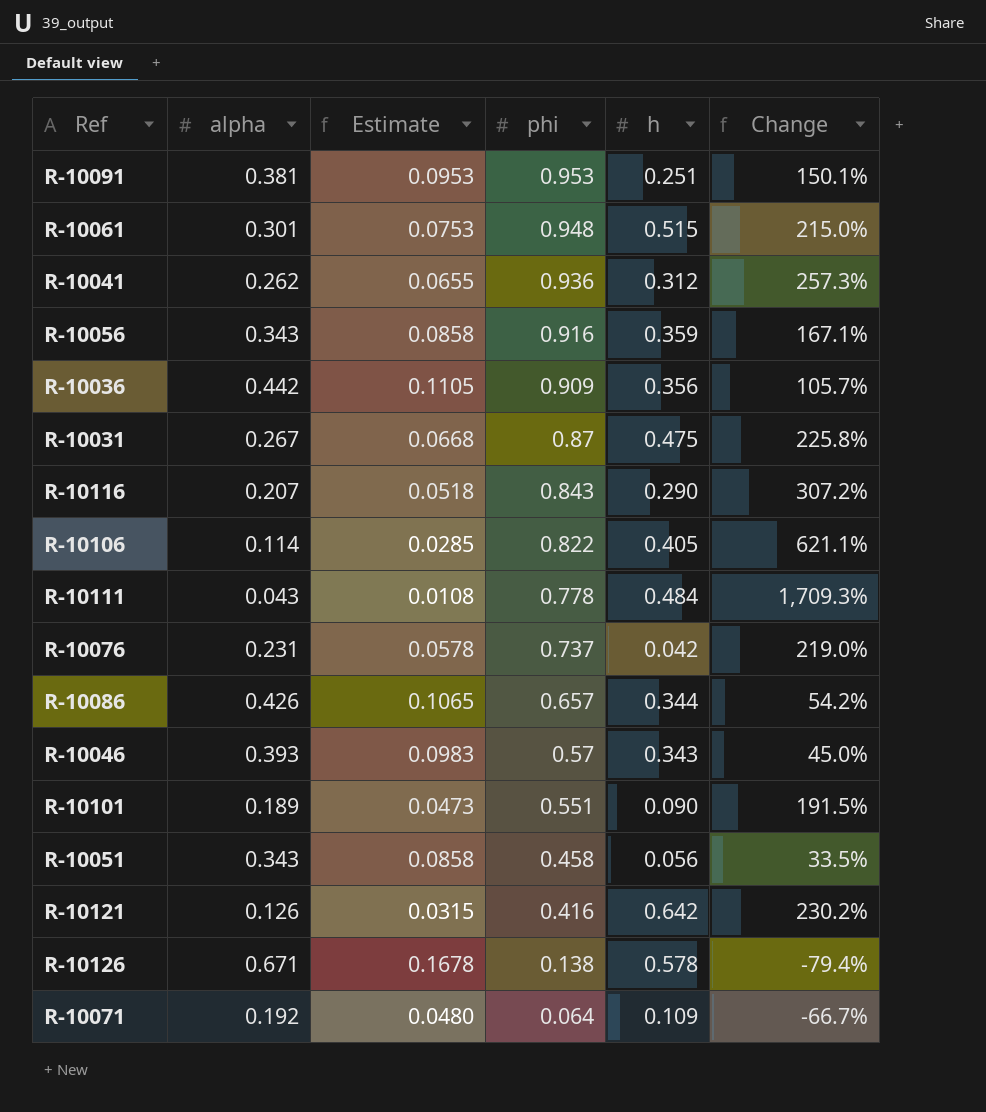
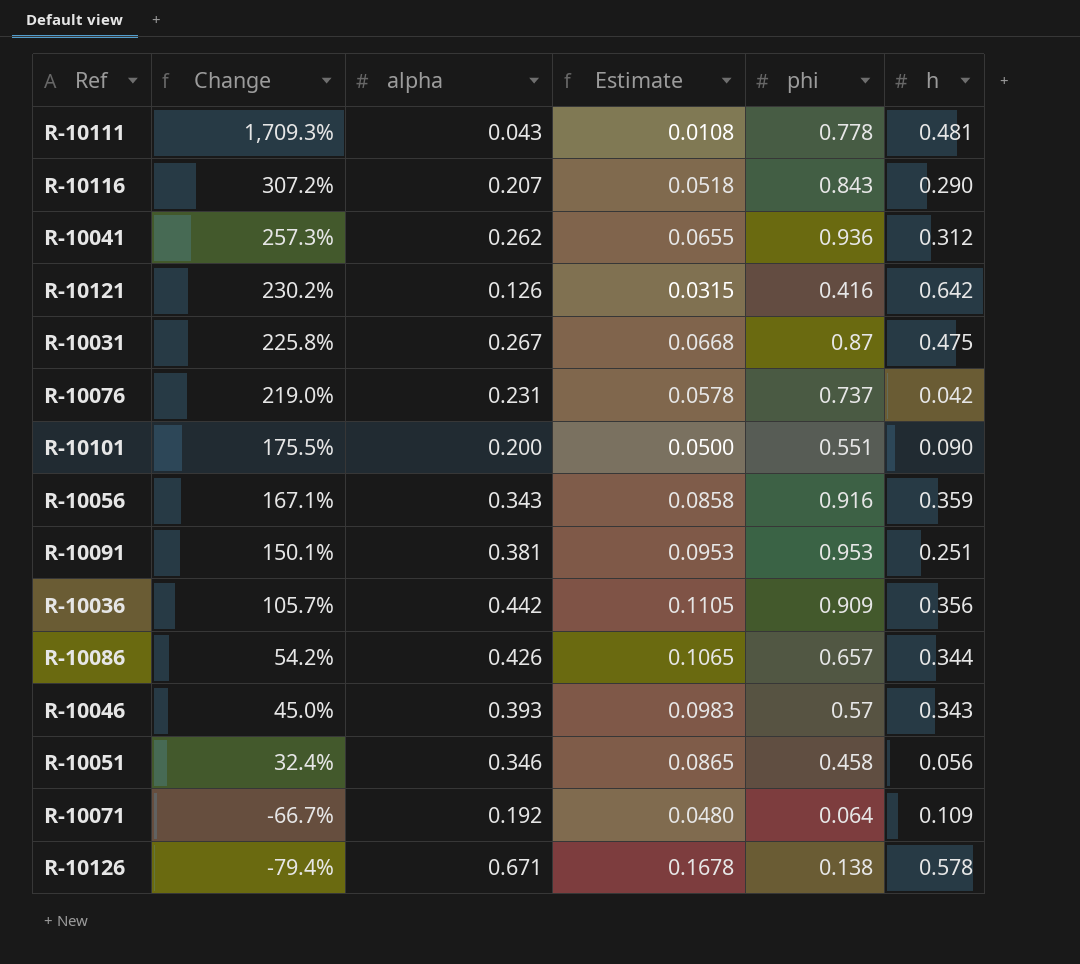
row order: phi descending -> Change descending
column Change | position: 6 -> 2
row R-10061: 0.301 | 0.0753 | 0.948 | 0.515 | 215.0% -> none
row R-10106: 0.114 | 0.0285 | 0.822 | 0.405 | 621.1% -> none
R-10111 | h: 0.484 -> 0.481
R-10101 | Change: 191.5% -> 175.5%
R-10101 | alpha: 0.189 -> 0.200
R-10101 | Estimate: 0.0473 -> 0.0500
R-10051 | Change: 33.5% -> 32.4%
R-10051 | alpha: 0.343 -> 0.346
R-10051 | Estimate: 0.0858 -> 0.0865

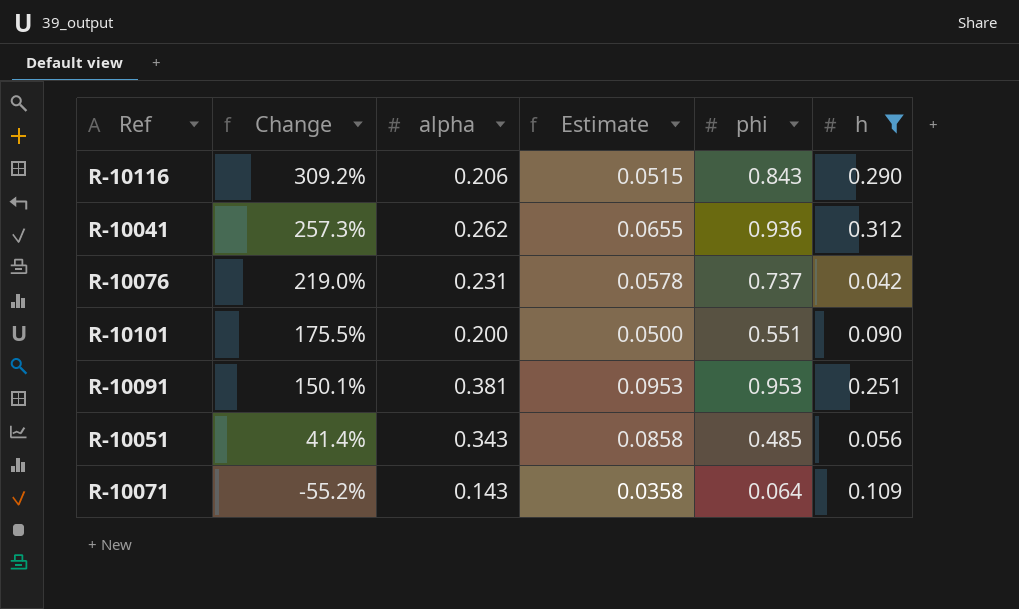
filter: none -> h <= 0.312
R-10116 | Change: 307.2% -> 309.2%
R-10116 | alpha: 0.207 -> 0.206
R-10116 | Estimate: 0.0518 -> 0.0515
R-10051 | Change: 32.4% -> 41.4%
R-10051 | alpha: 0.346 -> 0.343
R-10051 | Estimate: 0.0865 -> 0.0858
R-10051 | phi: 0.458 -> 0.485
R-10071 | Change: -66.7% -> -55.2%
R-10071 | alpha: 0.192 -> 0.143
R-10071 | Estimate: 0.0480 -> 0.0358

